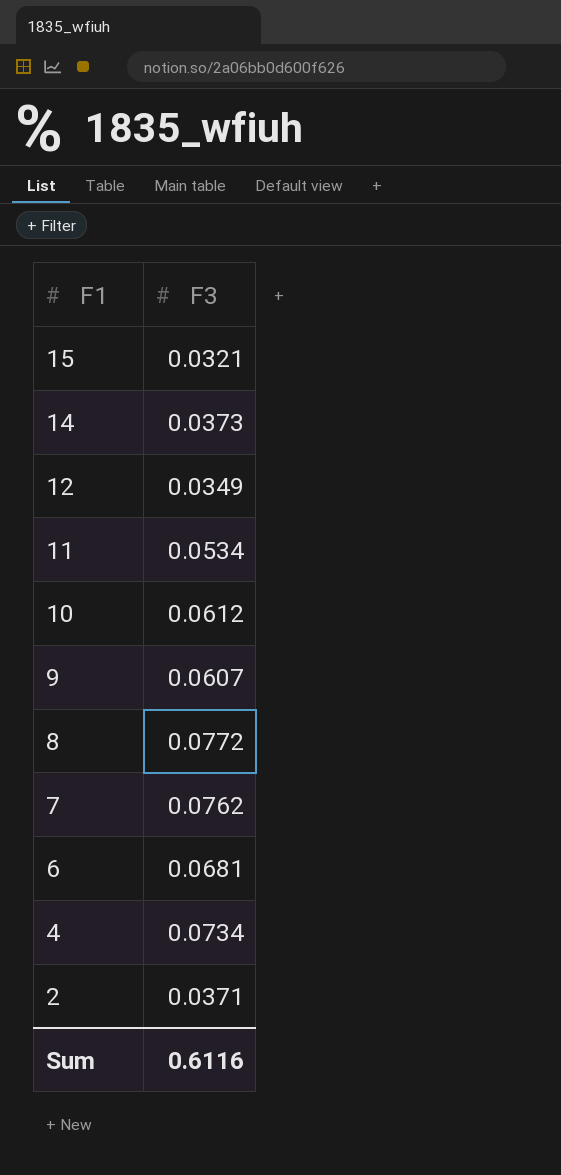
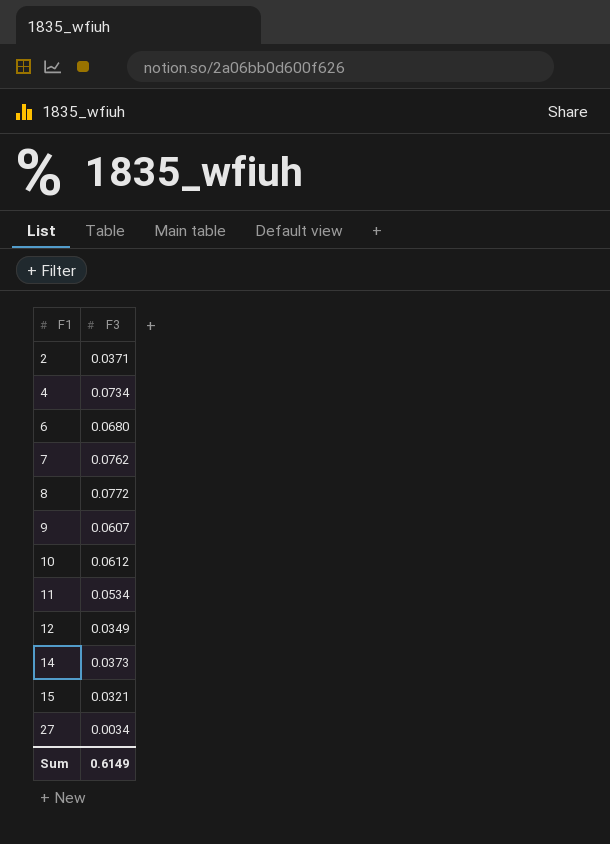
row order: F1 descending -> F1 ascending
6 | F3: 0.0681 -> 0.0680
row 27: none -> 0.0034
Sum | F3: 0.6116 -> 0.6149

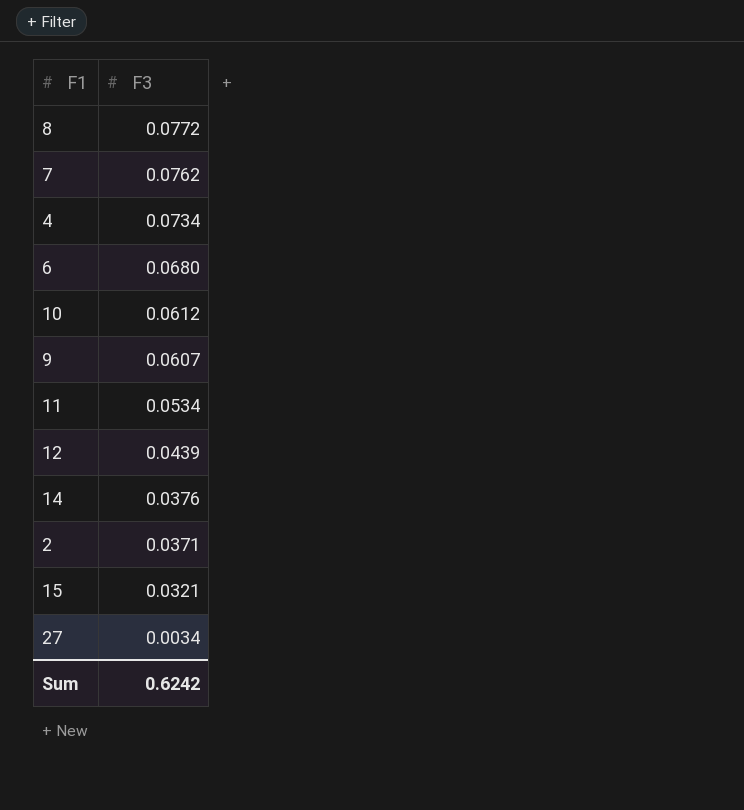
row order: F1 ascending -> F3 descending
12 | F3: 0.0349 -> 0.0439
14 | F3: 0.0373 -> 0.0376
Sum | F3: 0.6149 -> 0.6242

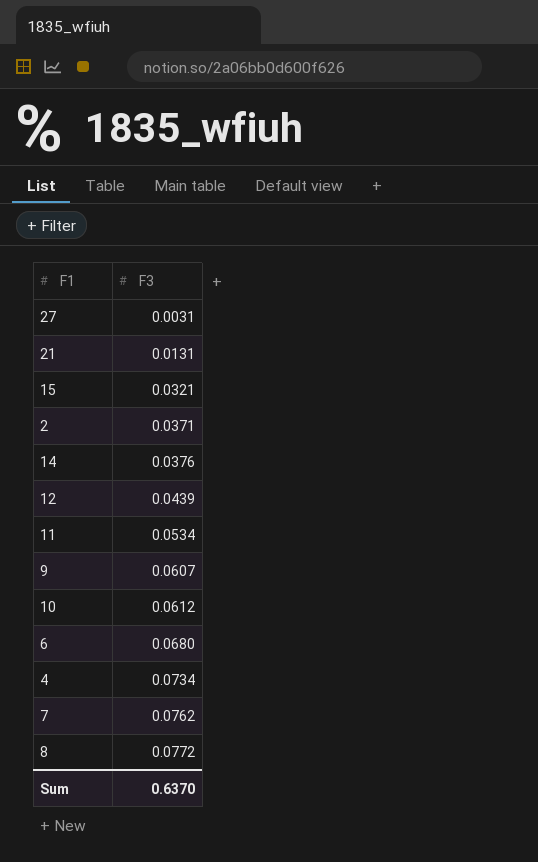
row order: F3 descending -> F3 ascending
27 | F3: 0.0034 -> 0.0031
row 21: none -> 0.0131
Sum | F3: 0.6242 -> 0.6370

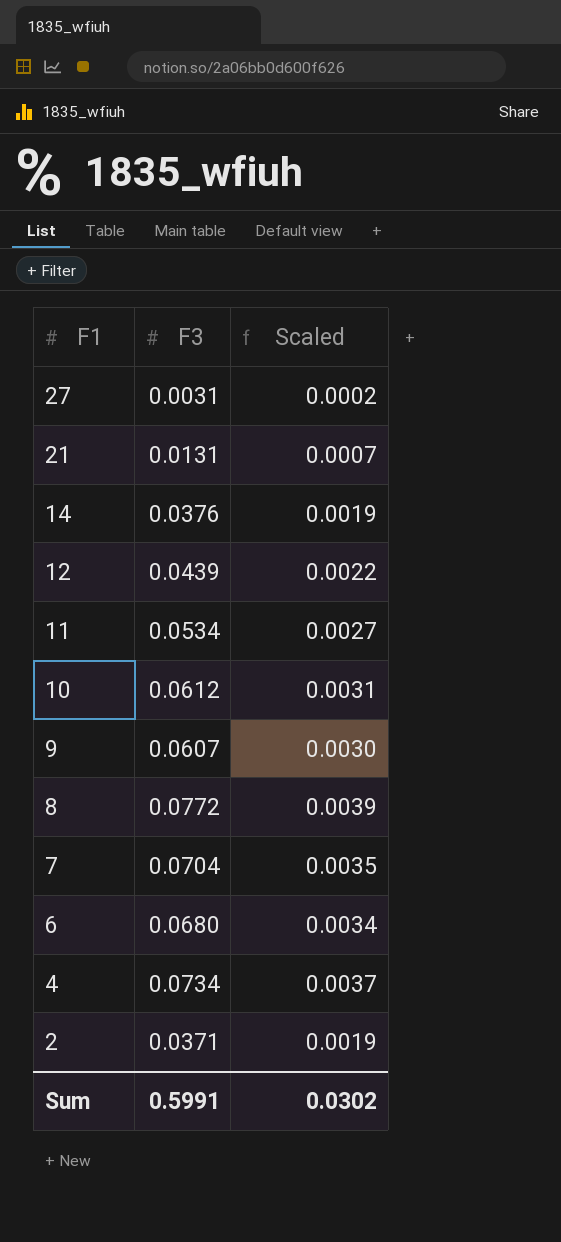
row order: F3 ascending -> F1 descending
column Scaled | formula: none -> [F3] * 0.05
row 15: 0.0321 -> none
7 | F3: 0.0762 -> 0.0704
Sum | F3: 0.6370 -> 0.5991

